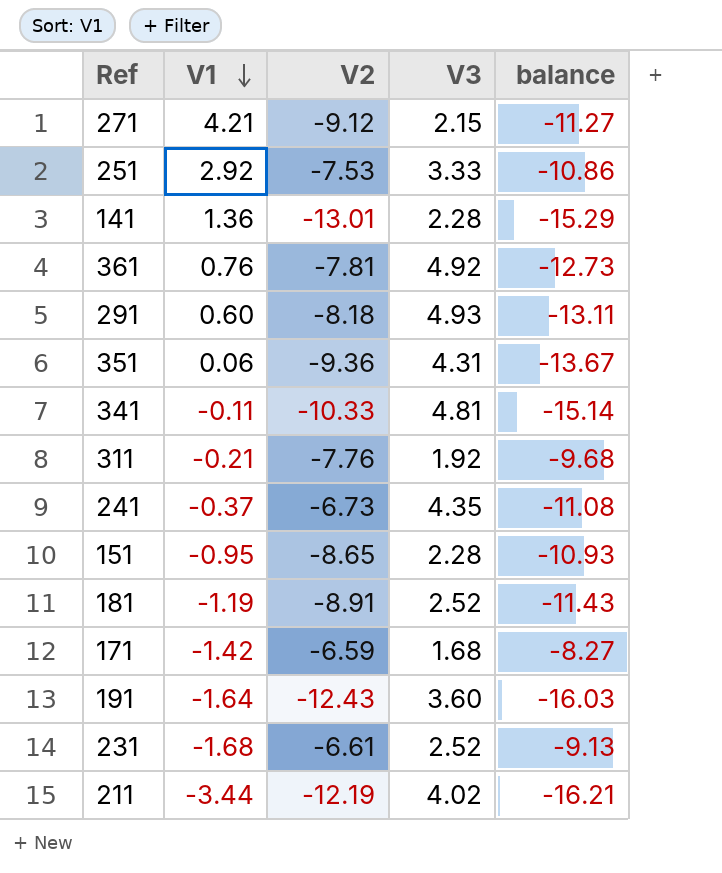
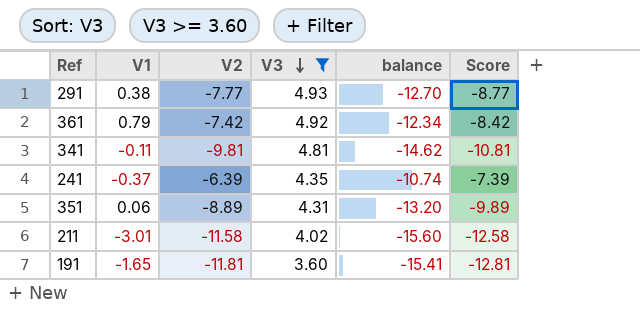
filter: none -> V3 >= 3.60
row order: V1 descending -> V3 descending
column Score | formula: none -> [V2] - 1
291 | V1: 0.60 -> 0.38
291 | V2: -8.18 -> -7.77
291 | balance: -13.11 -> -12.70
361 | V1: 0.76 -> 0.79
361 | V2: -7.81 -> -7.42
361 | balance: -12.73 -> -12.34
341 | V2: -10.33 -> -9.81
341 | balance: -15.14 -> -14.62
241 | V2: -6.73 -> -6.39
241 | balance: -11.08 -> -10.74
351 | V2: -9.36 -> -8.89
351 | balance: -13.67 -> -13.20
211 | V1: -3.44 -> -3.01
211 | V2: -12.19 -> -11.58
211 | balance: -16.21 -> -15.60
191 | V1: -1.64 -> -1.65
191 | V2: -12.43 -> -11.81
191 | balance: -16.03 -> -15.41

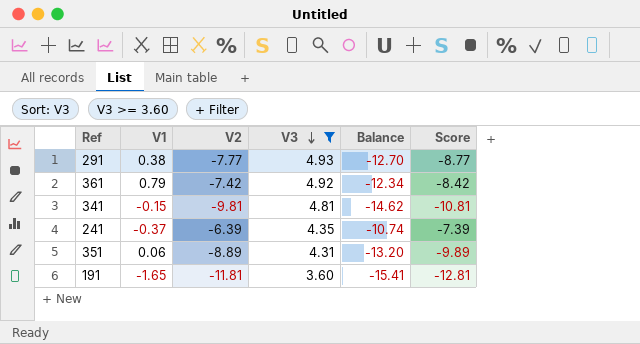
column name: balance -> Balance
row 211: -3.01 | -11.58 | 4.02 | -15.60 | -12.58 -> none
341 | V1: -0.11 -> -0.15

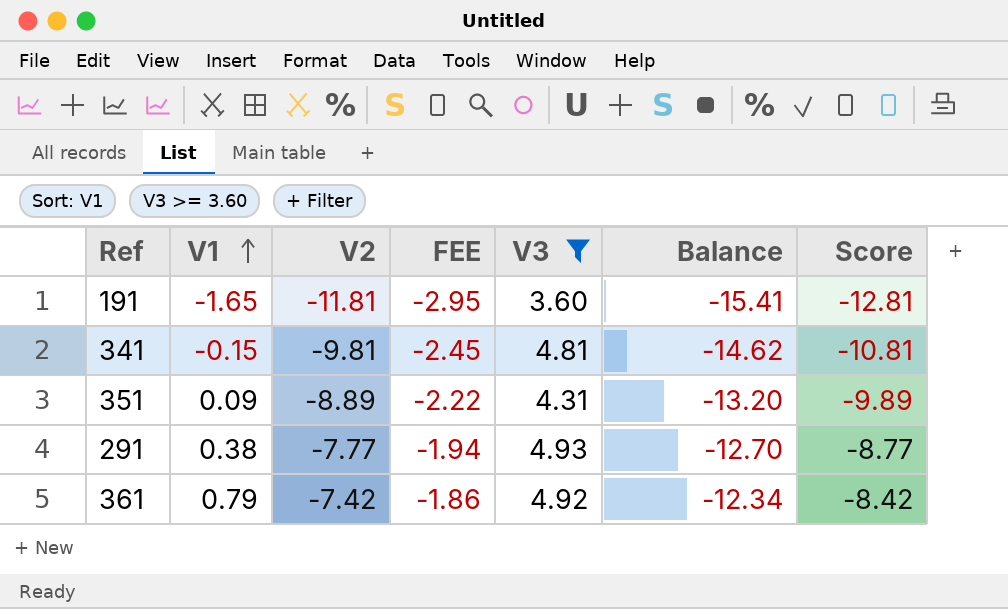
row order: V3 descending -> V1 ascending
column FEE | formula: none -> [V2] * 0.25
row 241: -0.37 | -6.39 | 4.35 | -10.74 | -7.39 -> none
351 | V1: 0.06 -> 0.09

